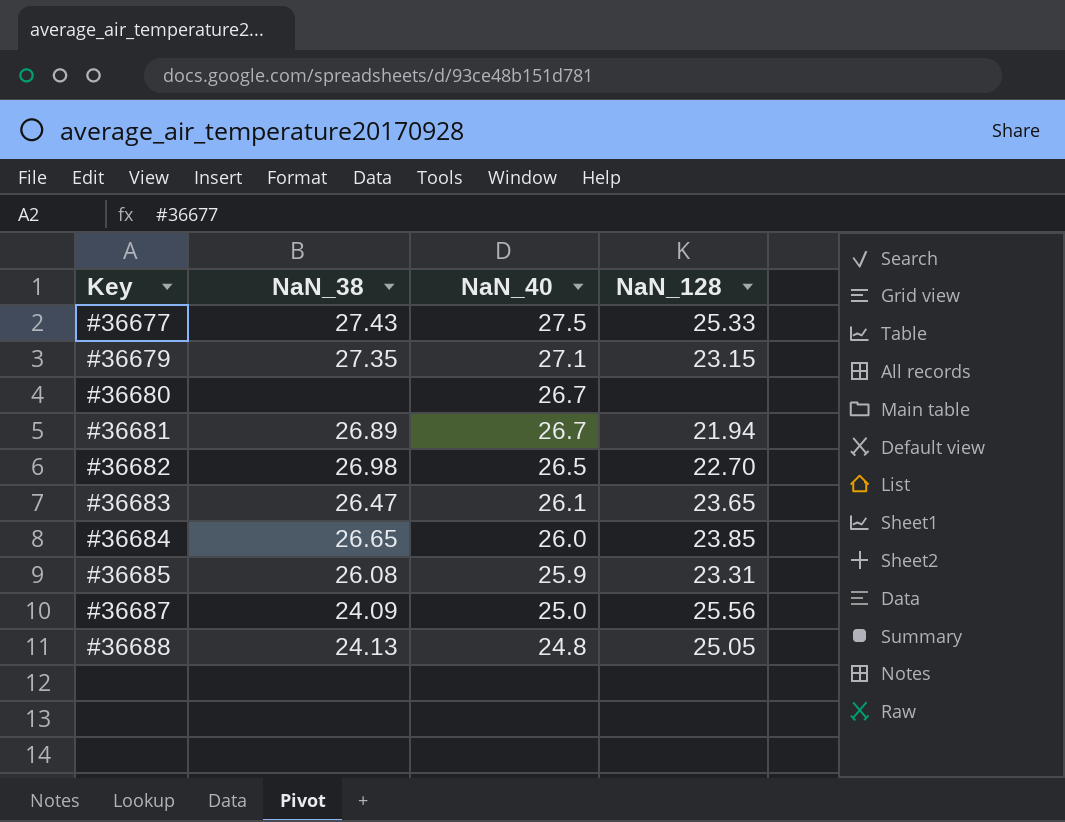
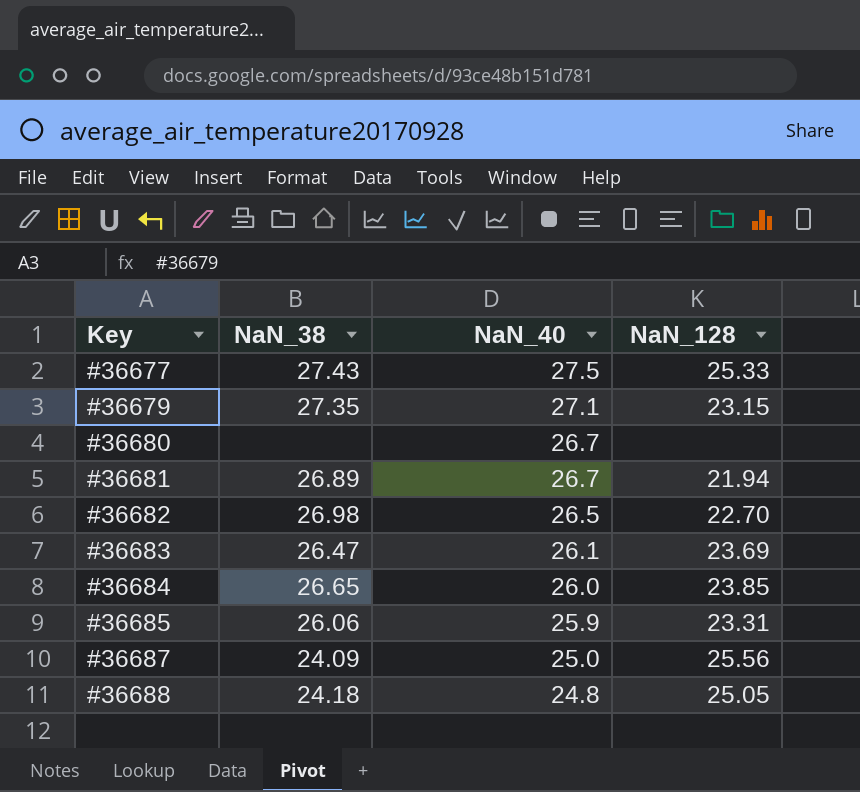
#36683 | NaN_128: 23.65 -> 23.69
#36685 | NaN_38: 26.08 -> 26.06
#36688 | NaN_38: 24.13 -> 24.18

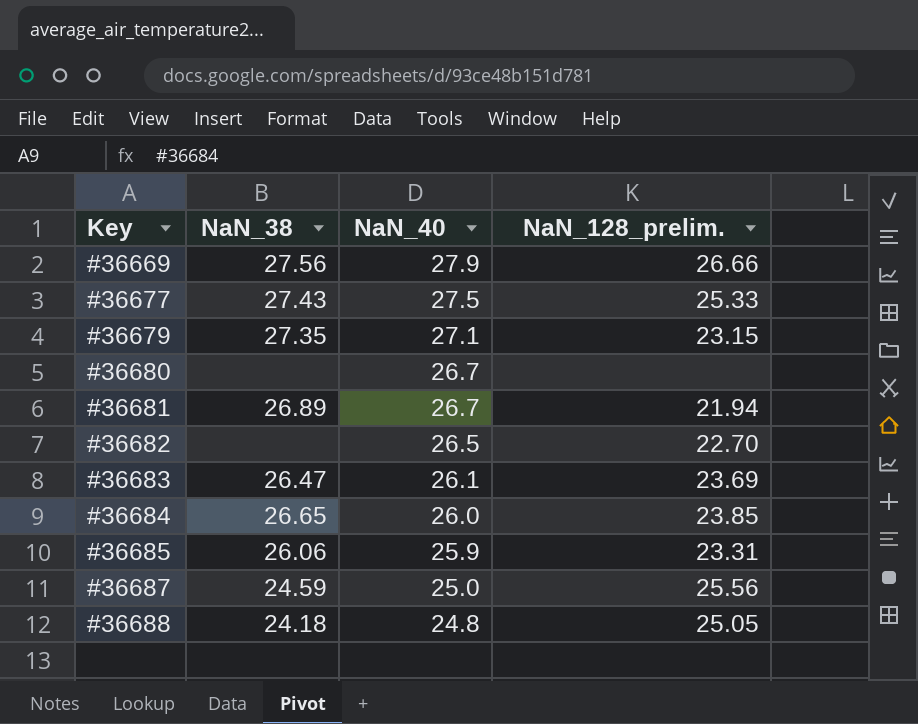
column name: NaN_128 -> NaN_128_prelim.
row #36669: none -> 27.56 | 27.9 | 26.66
#36682 | NaN_38: 26.98 -> none
#36687 | NaN_38: 24.09 -> 24.59

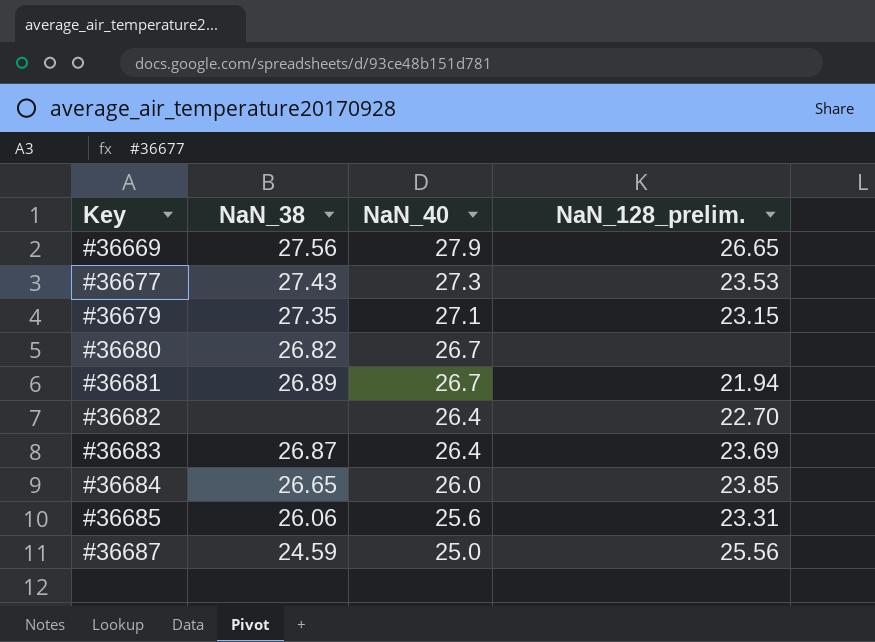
row #36688: 24.18 | 24.8 | 25.05 -> none
#36669 | NaN_128_prelim.: 26.66 -> 26.65
#36677 | NaN_40: 27.5 -> 27.3
#36677 | NaN_128_prelim.: 25.33 -> 23.53
#36680 | NaN_38: none -> 26.82
#36682 | NaN_40: 26.5 -> 26.4
#36683 | NaN_38: 26.47 -> 26.87
#36683 | NaN_40: 26.1 -> 26.4
#36685 | NaN_40: 25.9 -> 25.6

